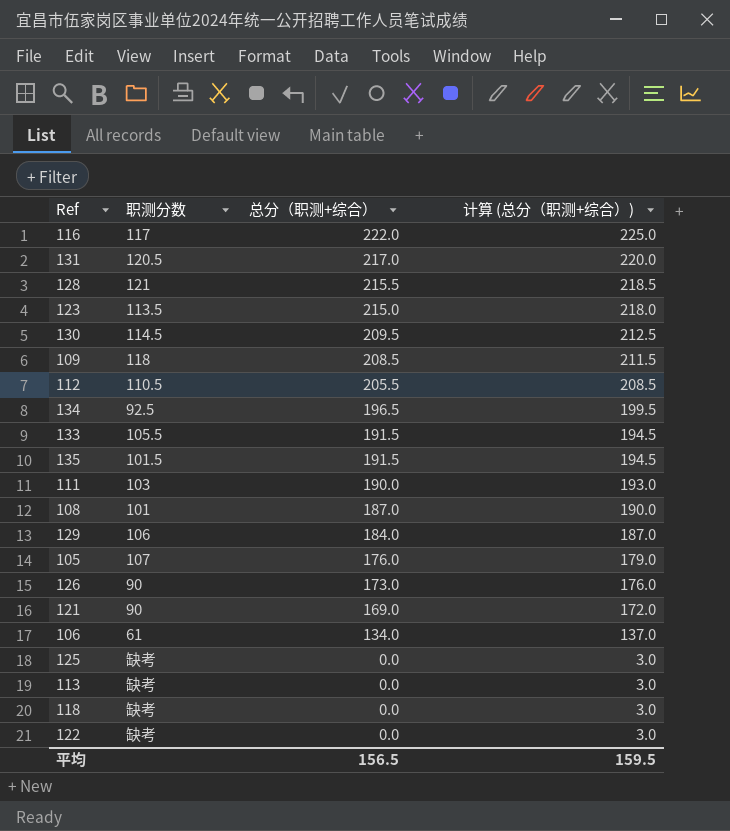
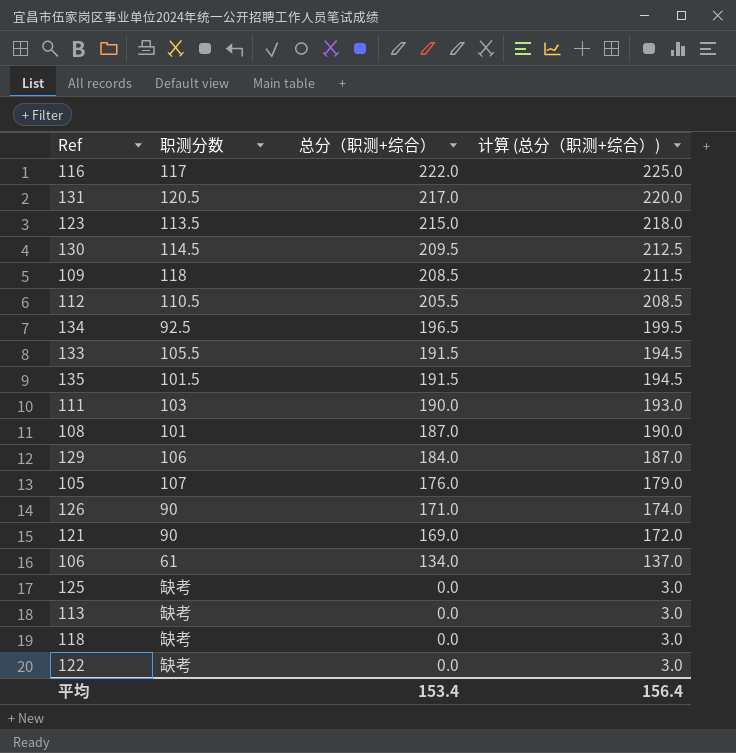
row 128: 121 | 215.5 | 218.5 -> none
126 | 总分（职测+综合）: 173.0 -> 171.0
126 | 计算 (总分（职测+综合）): 176.0 -> 174.0
平均 | 总分（职测+综合）: 156.5 -> 153.4
平均 | 计算 (总分（职测+综合）): 159.5 -> 156.4

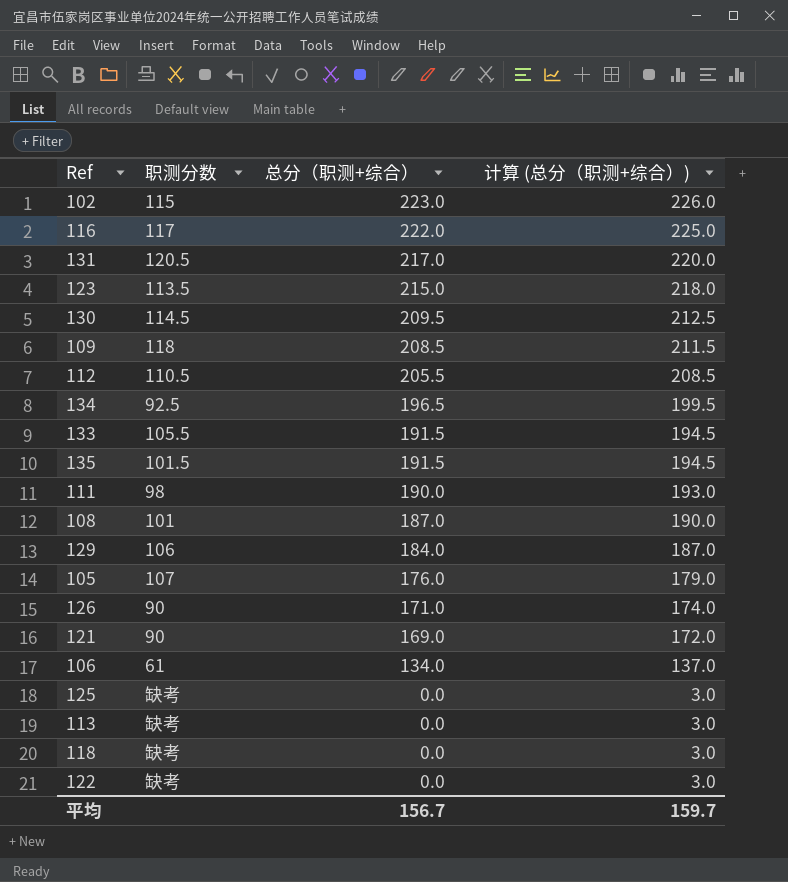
row 102: none -> 115 | 223.0 | 226.0
111 | 职测分数: 103 -> 98
平均 | 总分（职测+综合）: 153.4 -> 156.7
平均 | 计算 (总分（职测+综合）): 156.4 -> 159.7

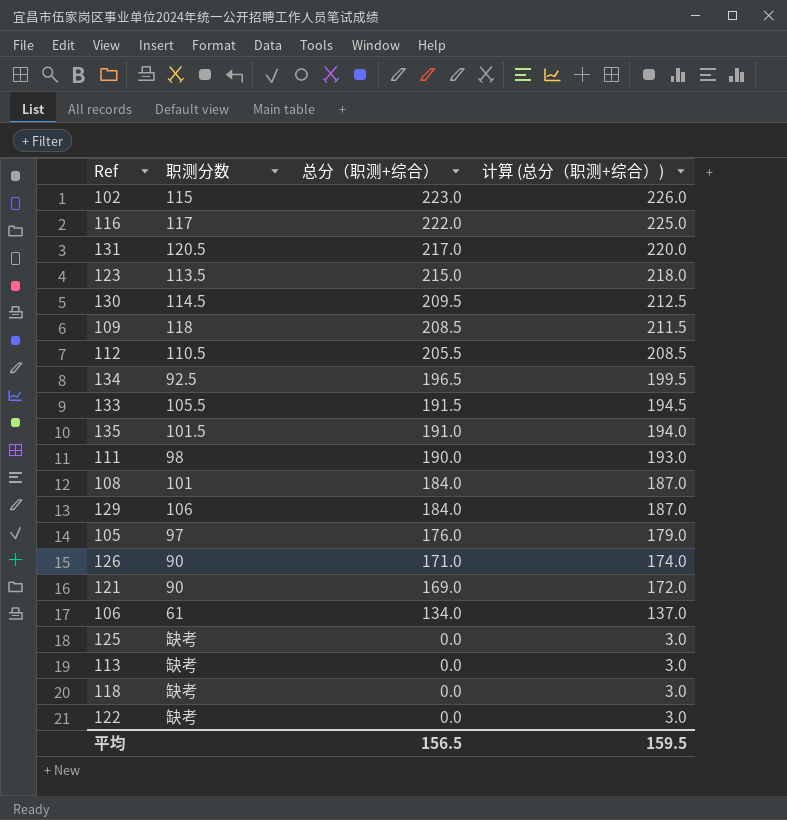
135 | 总分（职测+综合）: 191.5 -> 191.0
135 | 计算 (总分（职测+综合）): 194.5 -> 194.0
108 | 总分（职测+综合）: 187.0 -> 184.0
108 | 计算 (总分（职测+综合）): 190.0 -> 187.0
105 | 职测分数: 107 -> 97
平均 | 总分（职测+综合）: 156.7 -> 156.5
平均 | 计算 (总分（职测+综合）): 159.7 -> 159.5

